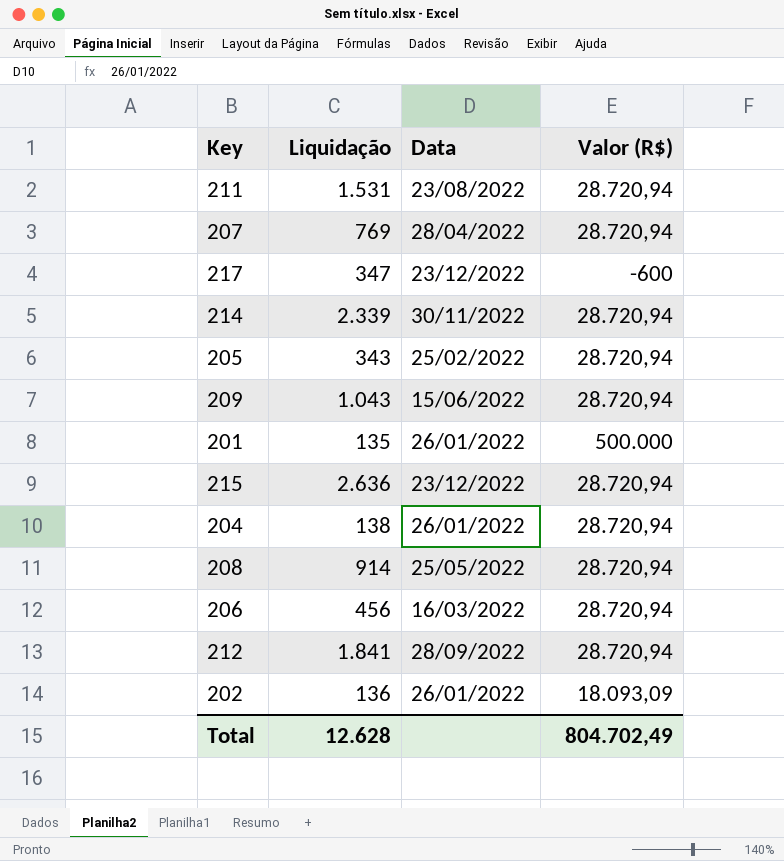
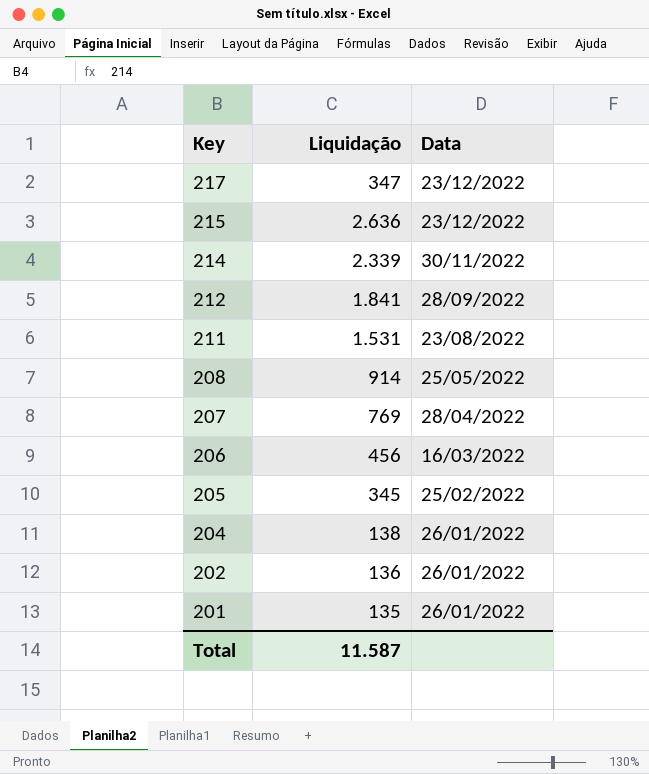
row order: none -> Key descending
column Valor (R$) | position: 4 -> none
row 209: 1.043 | 15/06/2022 | 28.720,94 -> none
205 | Liquidação: 343 -> 345
Total | Liquidação: 12.628 -> 11.587

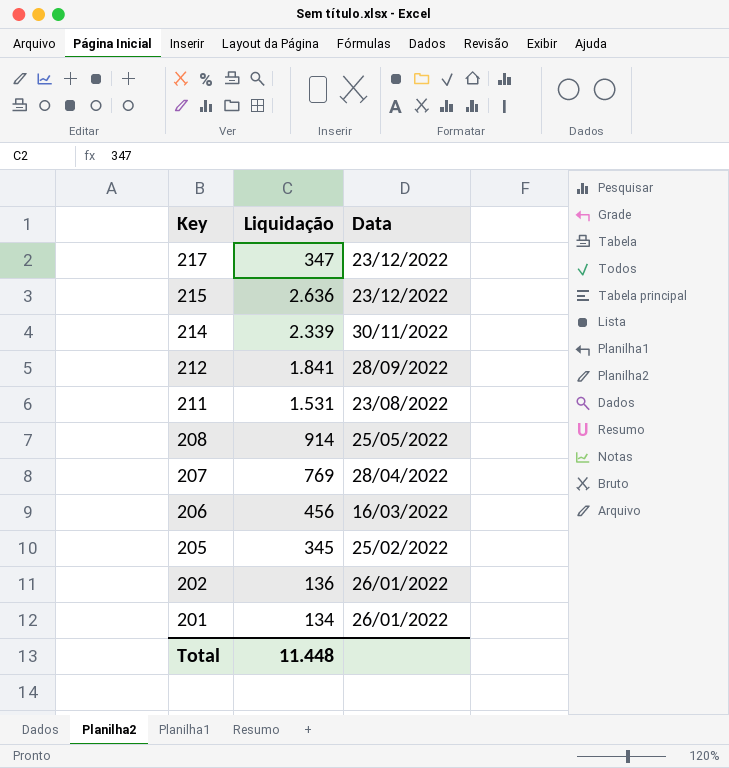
row 204: 138 | 26/01/2022 -> none
201 | Liquidação: 135 -> 134
Total | Liquidação: 11.587 -> 11.448

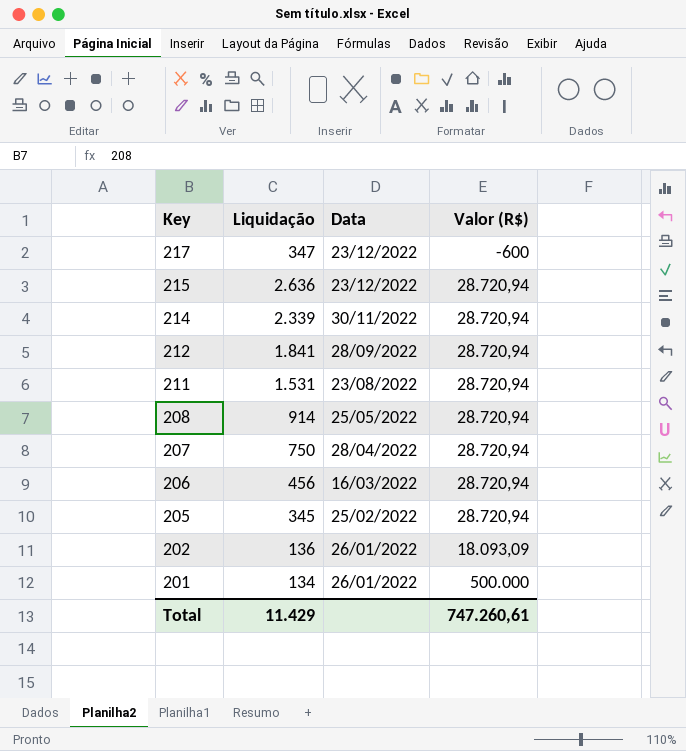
column Valor (R$) | position: none -> 4
207 | Liquidação: 769 -> 750
Total | Liquidação: 11.448 -> 11.429

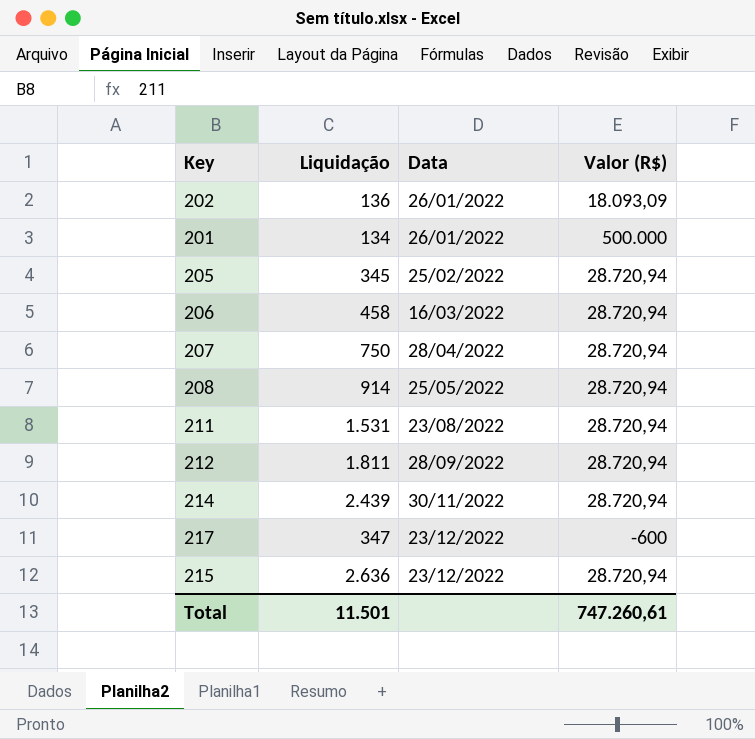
row order: Key descending -> Data ascending
206 | Liquidação: 456 -> 458
212 | Liquidação: 1.841 -> 1.811
214 | Liquidação: 2.339 -> 2.439
Total | Liquidação: 11.429 -> 11.501

